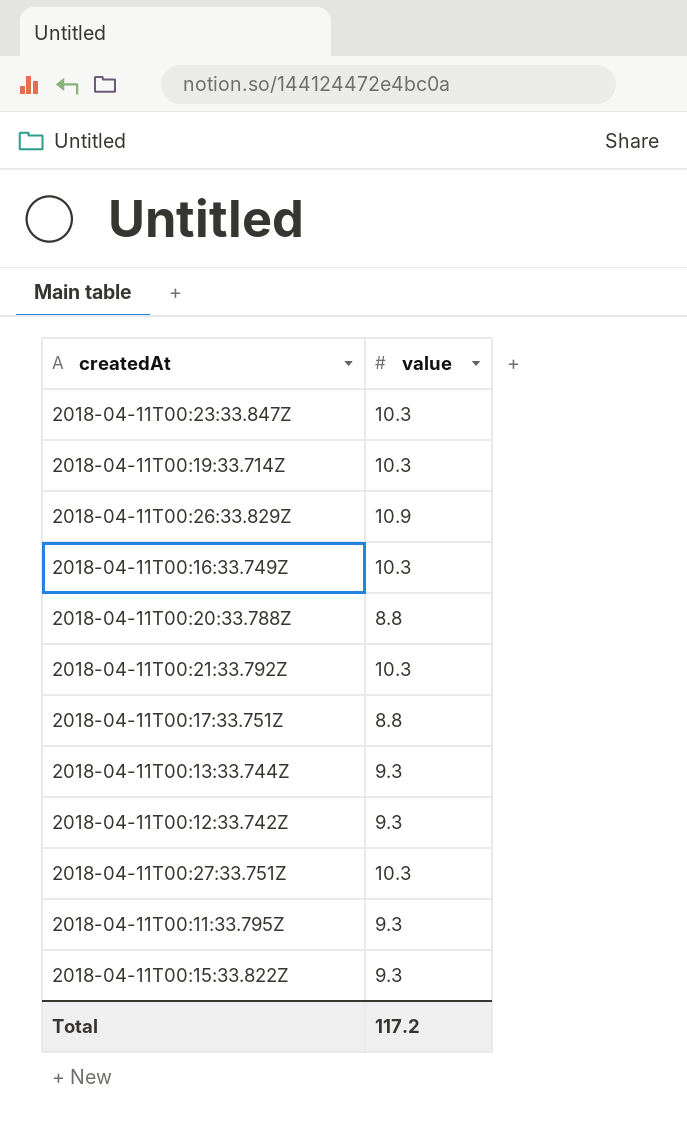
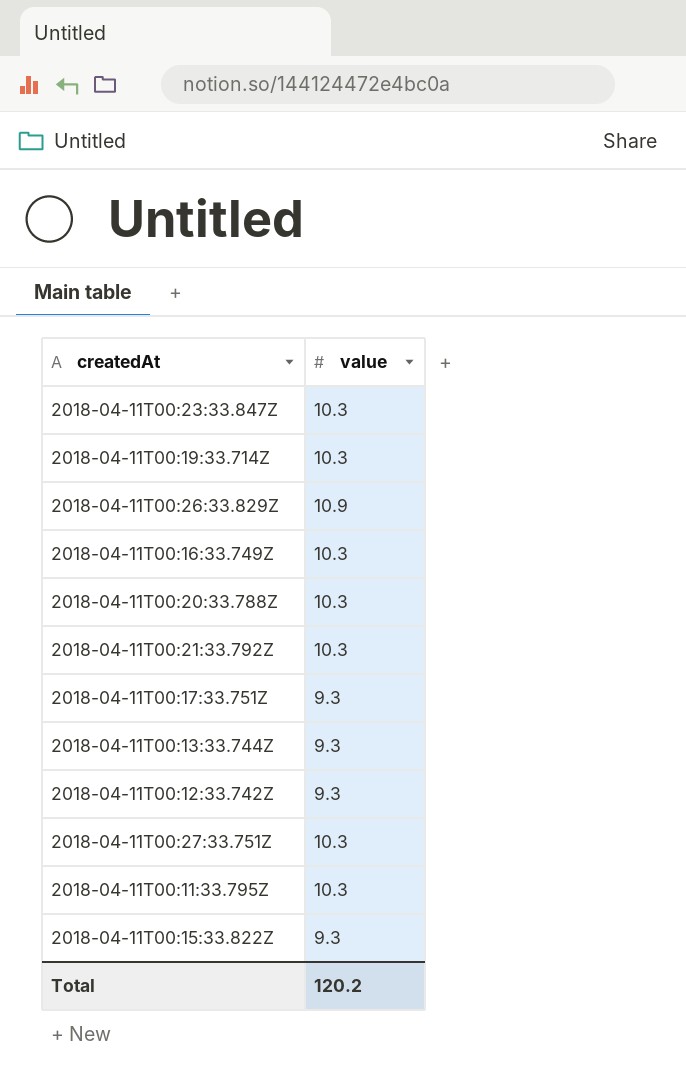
2018-04-11T00:20:33.788Z | value: 8.8 -> 10.3
2018-04-11T00:17:33.751Z | value: 8.8 -> 9.3
2018-04-11T00:11:33.795Z | value: 9.3 -> 10.3
Total | value: 117.2 -> 120.2

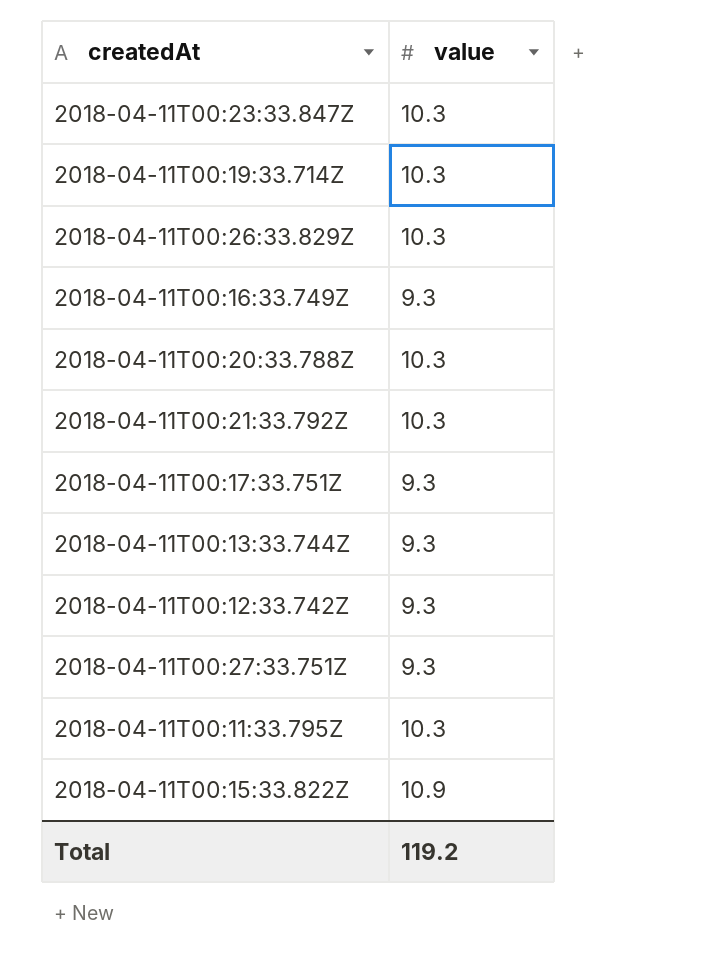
2018-04-11T00:26:33.829Z | value: 10.9 -> 10.3
2018-04-11T00:16:33.749Z | value: 10.3 -> 9.3
2018-04-11T00:27:33.751Z | value: 10.3 -> 9.3
2018-04-11T00:15:33.822Z | value: 9.3 -> 10.9
Total | value: 120.2 -> 119.2

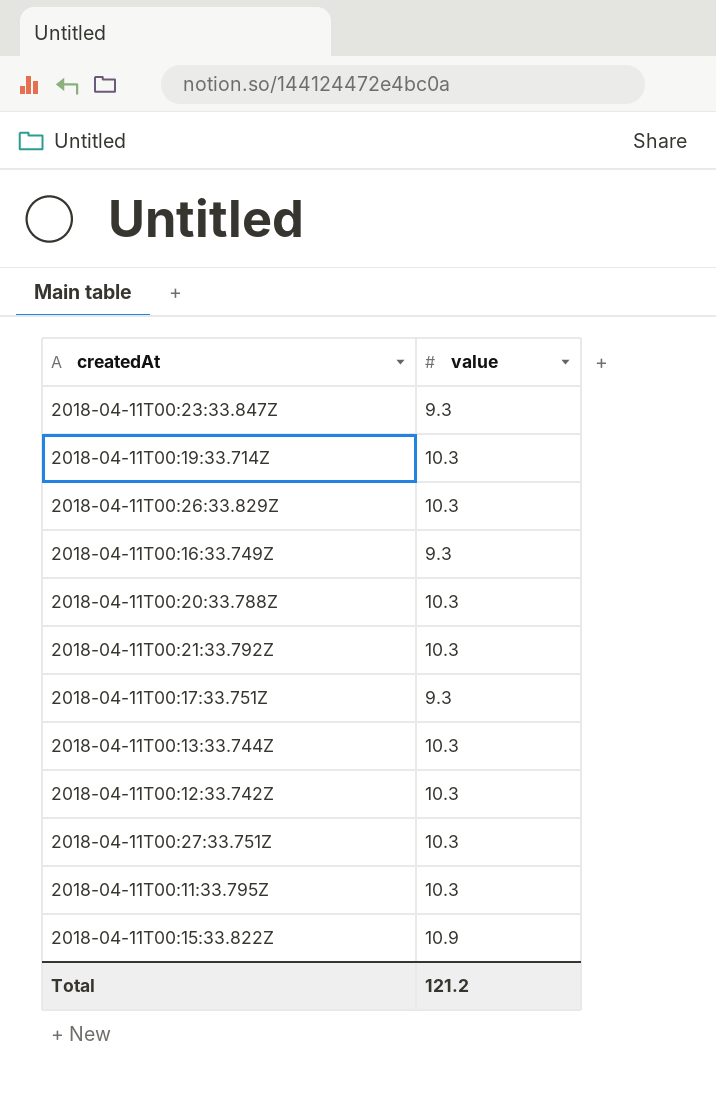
2018-04-11T00:23:33.847Z | value: 10.3 -> 9.3
2018-04-11T00:13:33.744Z | value: 9.3 -> 10.3
2018-04-11T00:12:33.742Z | value: 9.3 -> 10.3
2018-04-11T00:27:33.751Z | value: 9.3 -> 10.3
Total | value: 119.2 -> 121.2

